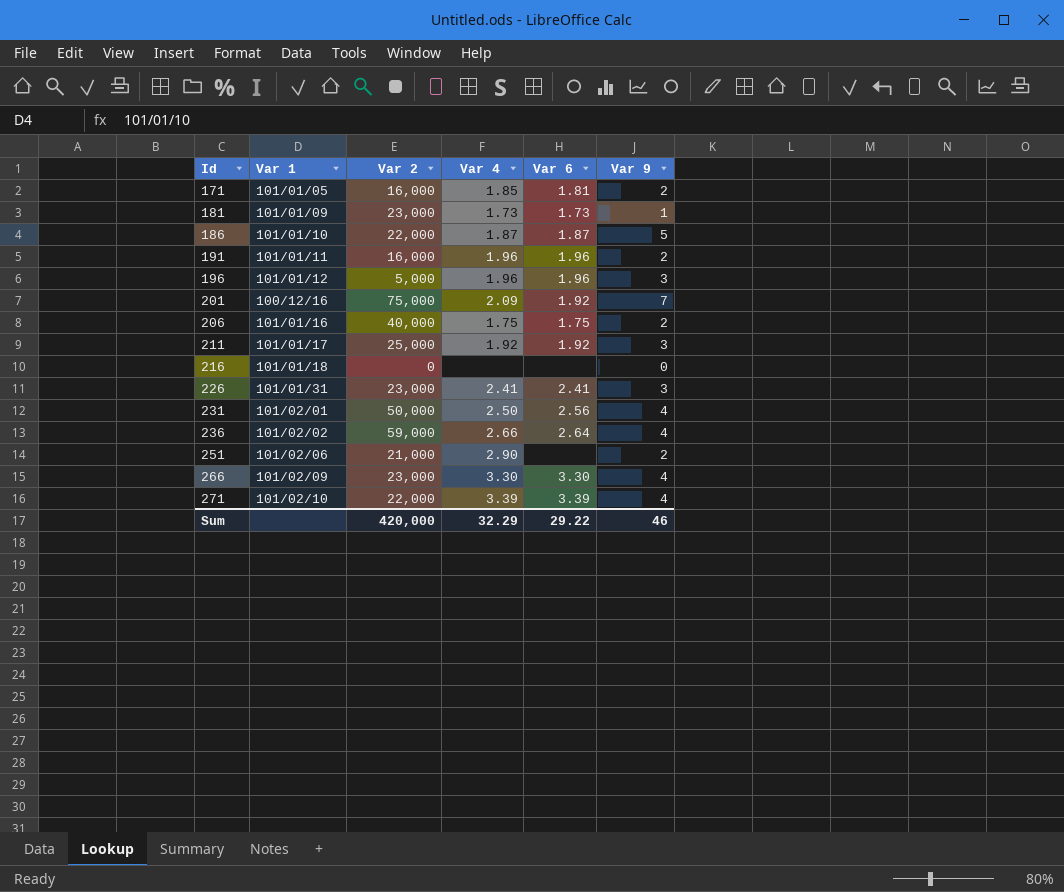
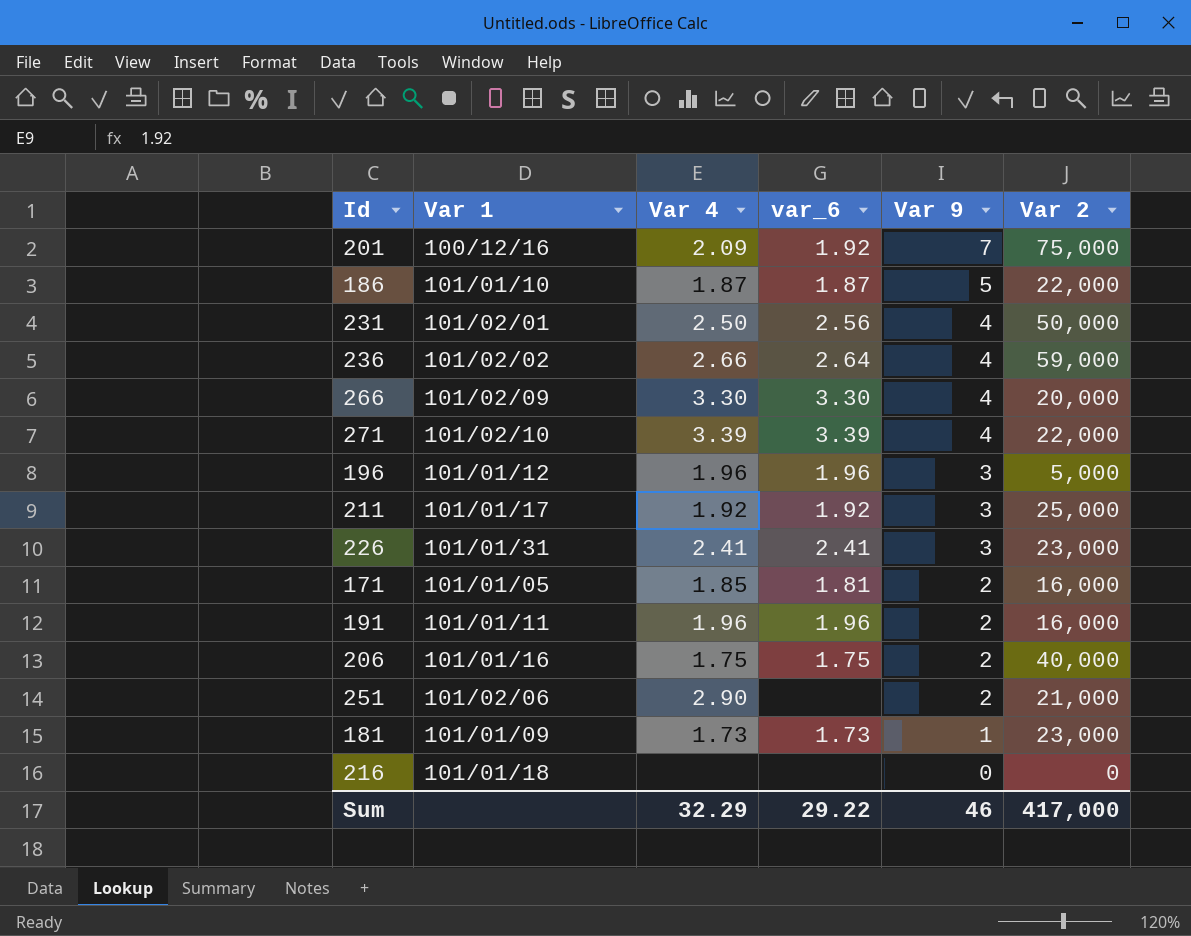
row order: Id ascending -> Var 9 descending
column name: Var 6 -> var_6
column Var 2 | position: 3 -> 6
266 | Var 2: 23,000 -> 20,000
Sum | Var 2: 420,000 -> 417,000

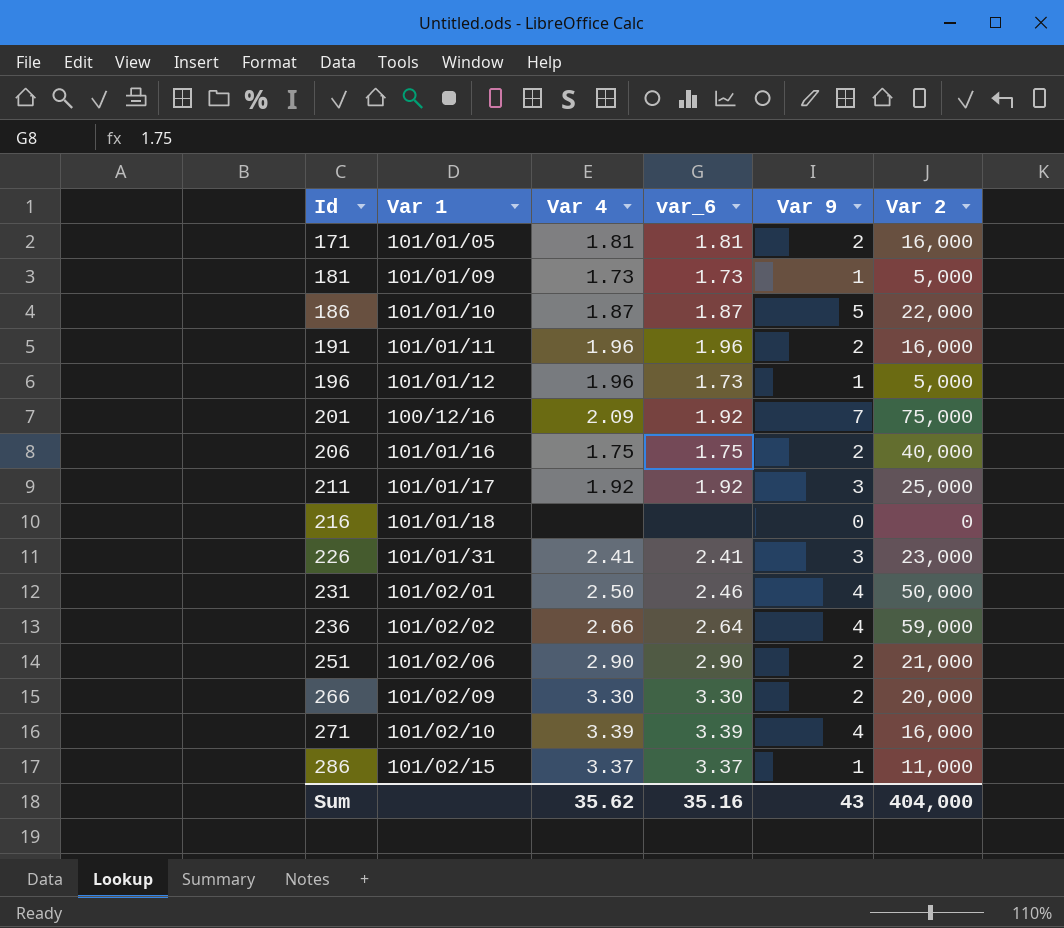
row order: Var 9 descending -> Id ascending
171 | Var 4: 1.85 -> 1.81
181 | Var 2: 23,000 -> 5,000
196 | var_6: 1.96 -> 1.73
196 | Var 9: 3 -> 1
231 | var_6: 2.56 -> 2.46
251 | var_6: none -> 2.90
266 | Var 9: 4 -> 2
271 | Var 2: 22,000 -> 16,000
row 286: none -> 101/02/15 | 3.37 | 3.37 | 1 | 11,000
Sum | Var 4: 32.29 -> 35.62
Sum | var_6: 29.22 -> 35.16
Sum | Var 9: 46 -> 43
Sum | Var 2: 417,000 -> 404,000

